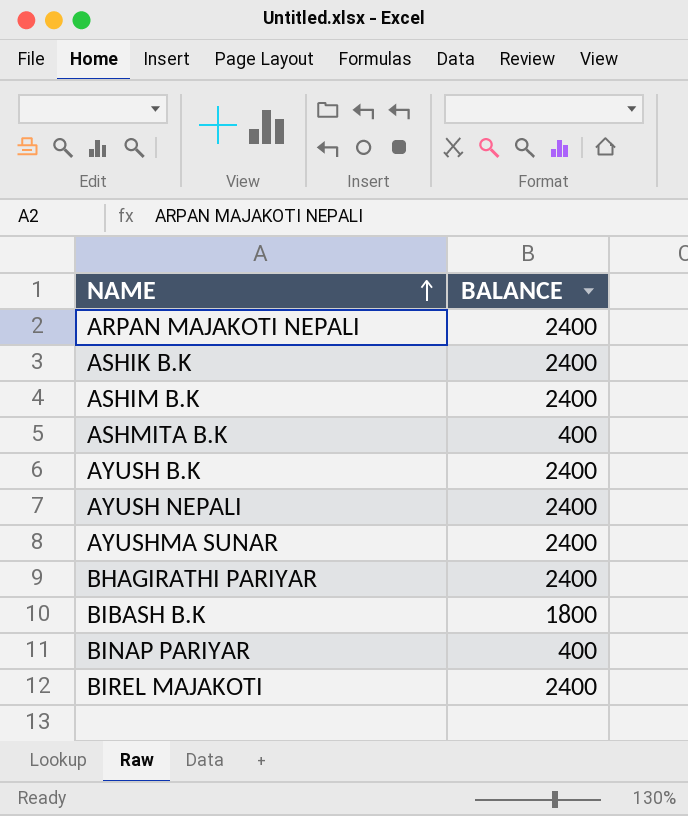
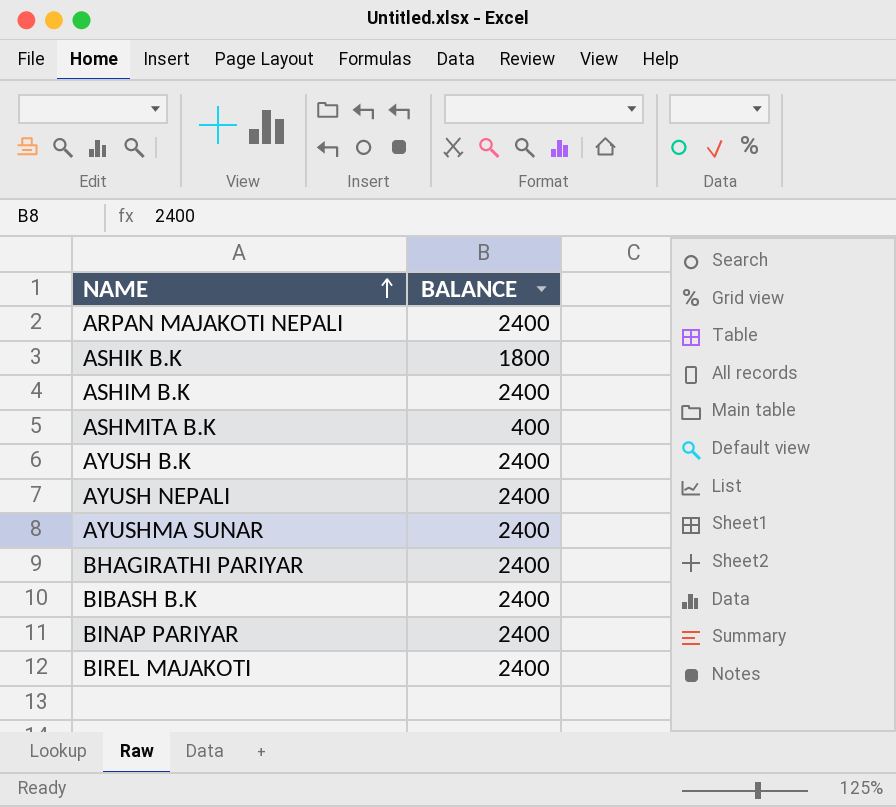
ASHIK B.K | BALANCE: 2400 -> 1800
BIBASH B.K | BALANCE: 1800 -> 2400
BINAP PARIYAR | BALANCE: 400 -> 2400

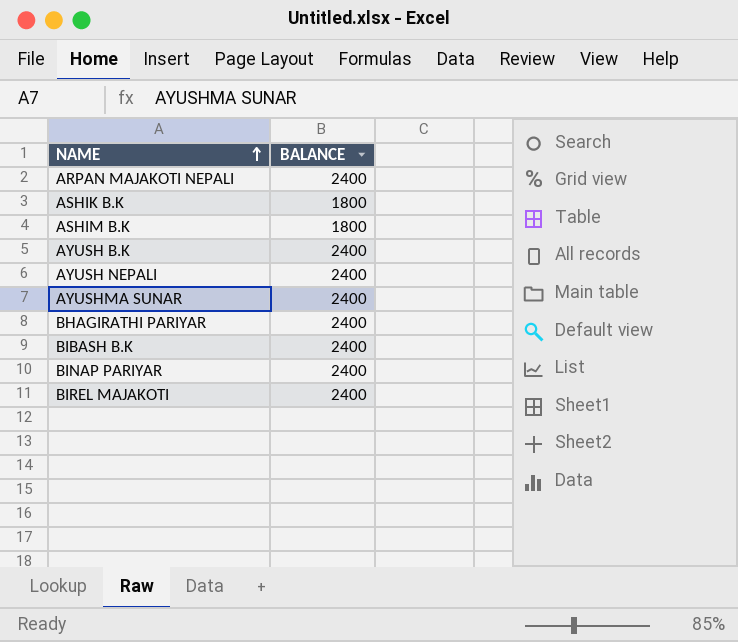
row ASHMITA B.K: 400 -> none
ASHIM B.K | BALANCE: 2400 -> 1800

